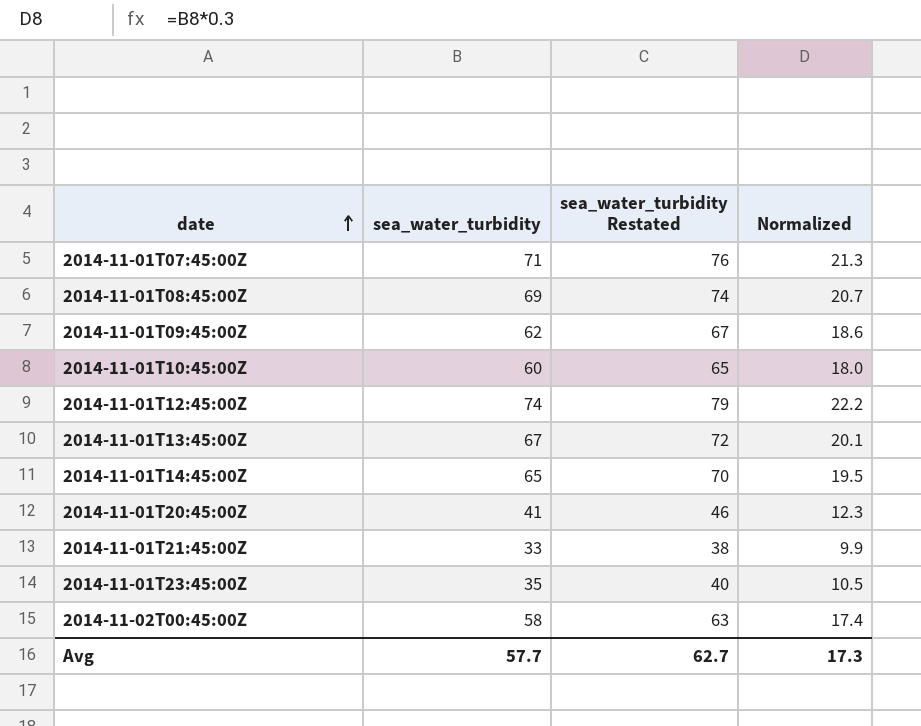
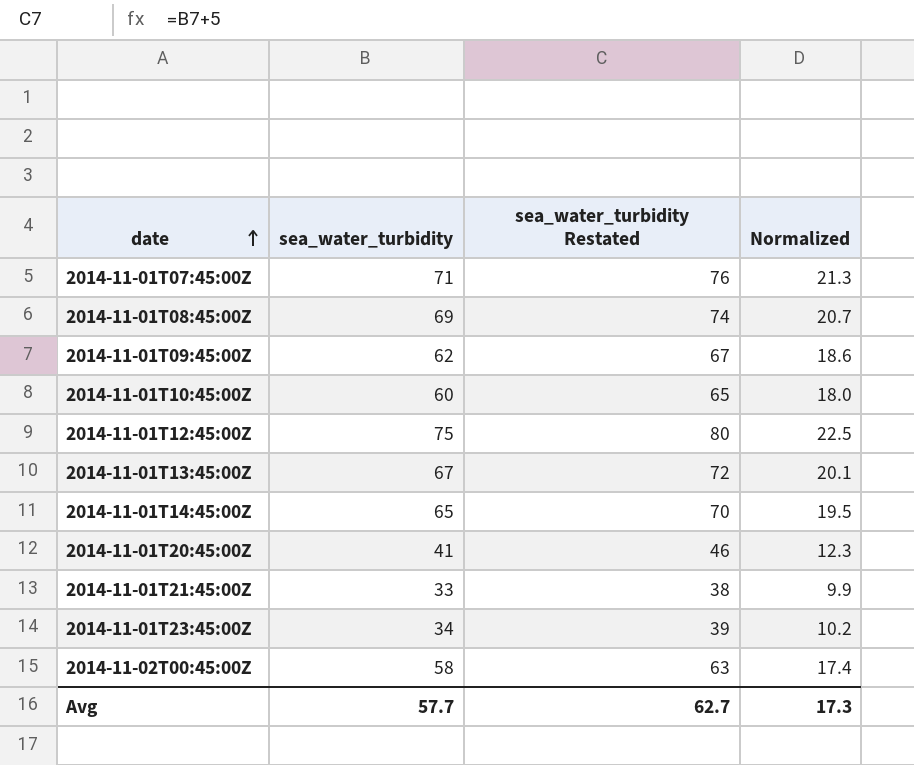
2014-11-01T12:45:00Z | sea_water_turbidity: 74 -> 75
2014-11-01T12:45:00Z | sea_water_turbidity Restated: 79 -> 80
2014-11-01T12:45:00Z | Normalized: 22.2 -> 22.5
2014-11-01T23:45:00Z | sea_water_turbidity: 35 -> 34
2014-11-01T23:45:00Z | sea_water_turbidity Restated: 40 -> 39
2014-11-01T23:45:00Z | Normalized: 10.5 -> 10.2

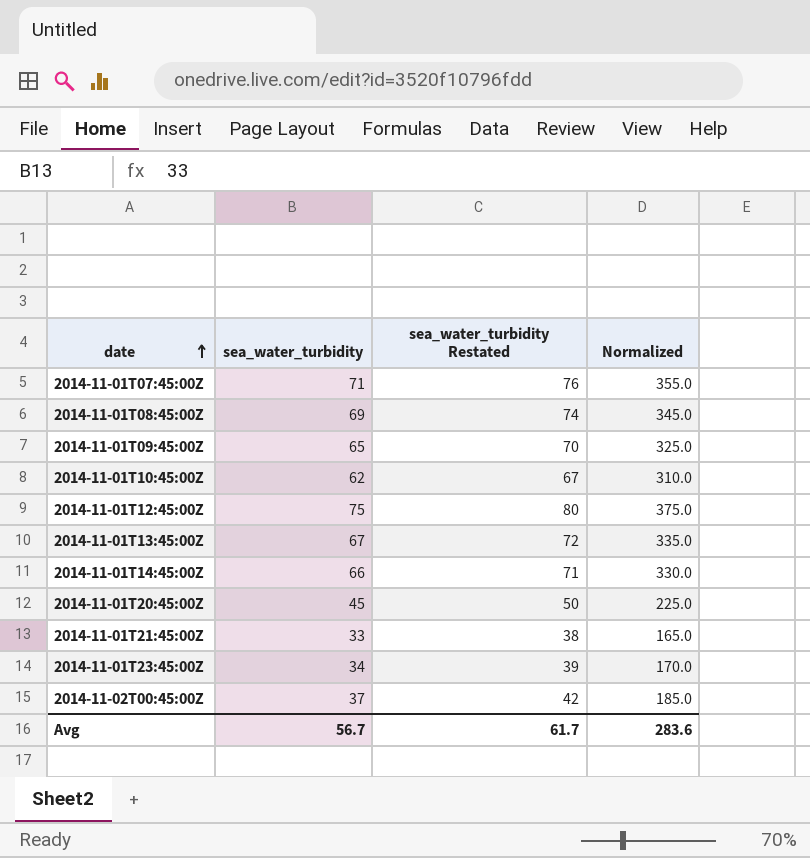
column Normalized | formula: [sea_water_turbidity] * 0.3 -> [sea_water_turbidity] * 5
2014-11-01T09:45:00Z | sea_water_turbidity: 62 -> 65
2014-11-01T09:45:00Z | sea_water_turbidity Restated: 67 -> 70
2014-11-01T10:45:00Z | sea_water_turbidity: 60 -> 62
2014-11-01T10:45:00Z | sea_water_turbidity Restated: 65 -> 67
2014-11-01T14:45:00Z | sea_water_turbidity: 65 -> 66
2014-11-01T14:45:00Z | sea_water_turbidity Restated: 70 -> 71
2014-11-01T20:45:00Z | sea_water_turbidity: 41 -> 45
2014-11-01T20:45:00Z | sea_water_turbidity Restated: 46 -> 50
2014-11-02T00:45:00Z | sea_water_turbidity: 58 -> 37
2014-11-02T00:45:00Z | sea_water_turbidity Restated: 63 -> 42
Avg | sea_water_turbidity: 57.7 -> 56.7
Avg | sea_water_turbidity Restated: 62.7 -> 61.7
Avg | Normalized: 17.3 -> 283.6

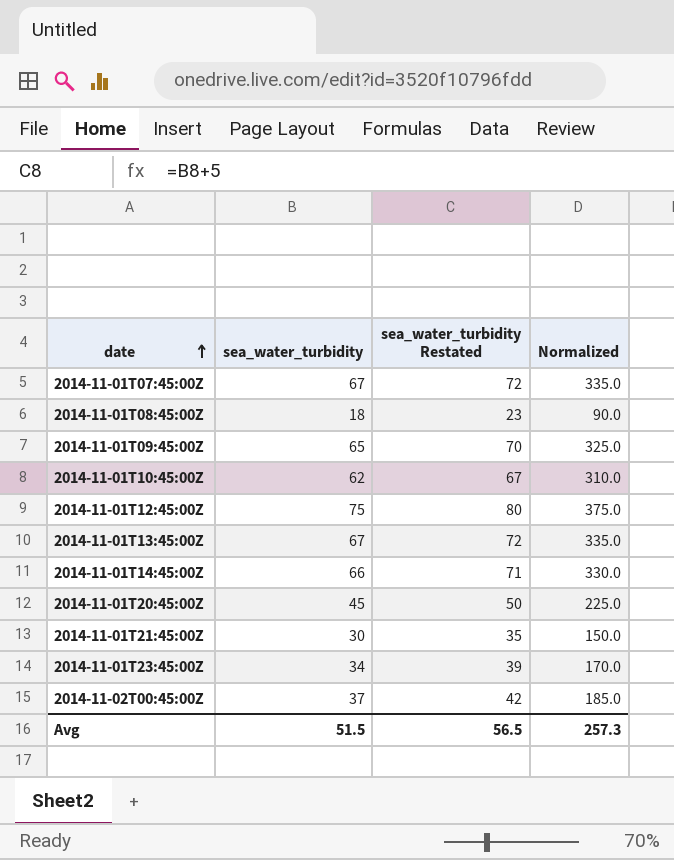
2014-11-01T07:45:00Z | sea_water_turbidity: 71 -> 67
2014-11-01T07:45:00Z | sea_water_turbidity Restated: 76 -> 72
2014-11-01T07:45:00Z | Normalized: 355.0 -> 335.0
2014-11-01T08:45:00Z | sea_water_turbidity: 69 -> 18
2014-11-01T08:45:00Z | sea_water_turbidity Restated: 74 -> 23
2014-11-01T08:45:00Z | Normalized: 345.0 -> 90.0
2014-11-01T21:45:00Z | sea_water_turbidity: 33 -> 30
2014-11-01T21:45:00Z | sea_water_turbidity Restated: 38 -> 35
2014-11-01T21:45:00Z | Normalized: 165.0 -> 150.0
Avg | sea_water_turbidity: 56.7 -> 51.5
Avg | sea_water_turbidity Restated: 61.7 -> 56.5
Avg | Normalized: 283.6 -> 257.3

